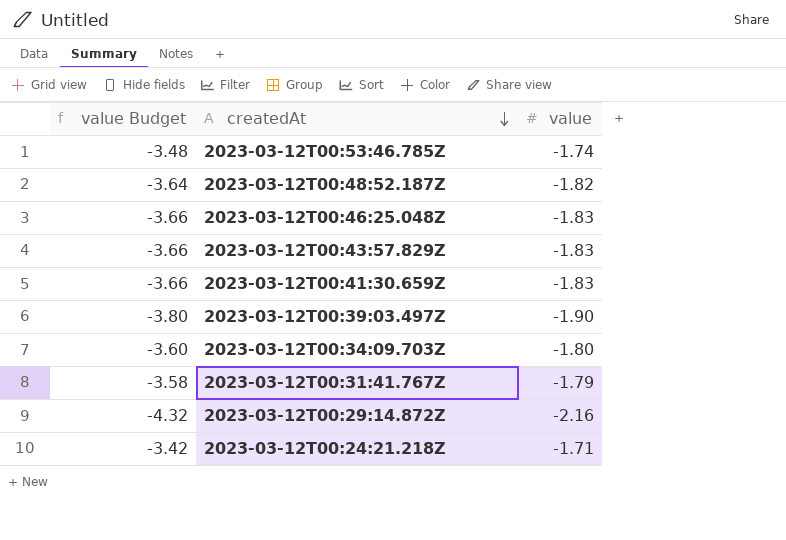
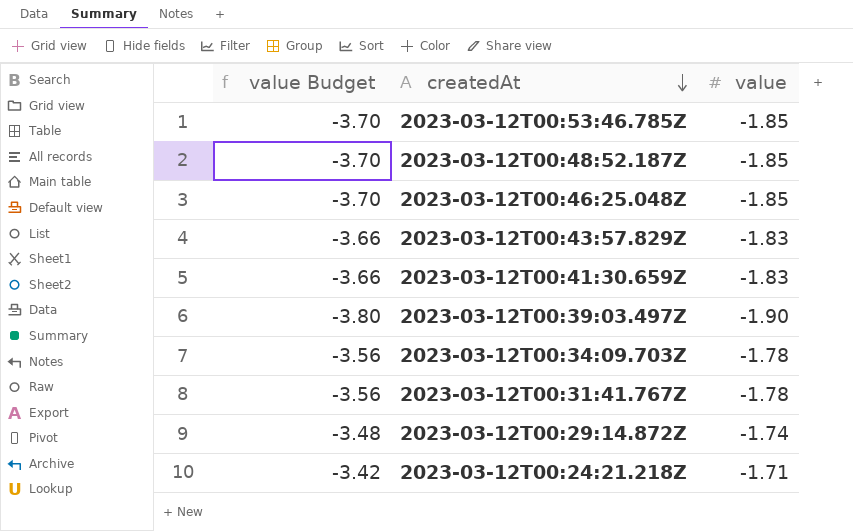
2023-03-12T00:53:46.785Z | value Budget: -3.48 -> -3.70
2023-03-12T00:53:46.785Z | value: -1.74 -> -1.85
2023-03-12T00:48:52.187Z | value Budget: -3.64 -> -3.70
2023-03-12T00:48:52.187Z | value: -1.82 -> -1.85
2023-03-12T00:46:25.048Z | value Budget: -3.66 -> -3.70
2023-03-12T00:46:25.048Z | value: -1.83 -> -1.85
2023-03-12T00:34:09.703Z | value Budget: -3.60 -> -3.56
2023-03-12T00:34:09.703Z | value: -1.80 -> -1.78
2023-03-12T00:31:41.767Z | value Budget: -3.58 -> -3.56
2023-03-12T00:31:41.767Z | value: -1.79 -> -1.78
2023-03-12T00:29:14.872Z | value Budget: -4.32 -> -3.48
2023-03-12T00:29:14.872Z | value: -2.16 -> -1.74

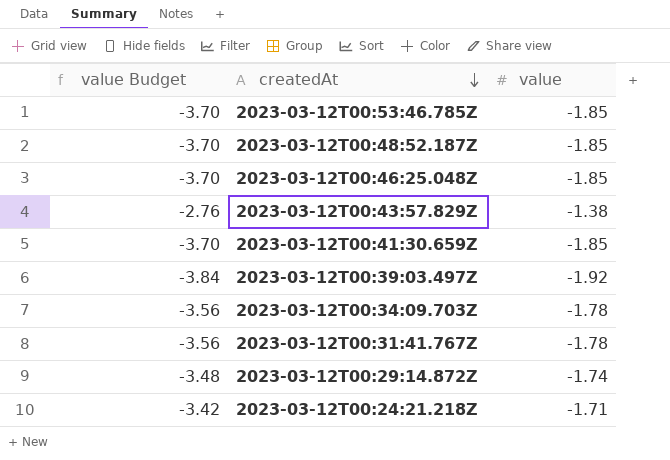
2023-03-12T00:43:57.829Z | value Budget: -3.66 -> -2.76
2023-03-12T00:43:57.829Z | value: -1.83 -> -1.38
2023-03-12T00:41:30.659Z | value Budget: -3.66 -> -3.70
2023-03-12T00:41:30.659Z | value: -1.83 -> -1.85
2023-03-12T00:39:03.497Z | value Budget: -3.80 -> -3.84
2023-03-12T00:39:03.497Z | value: -1.90 -> -1.92

